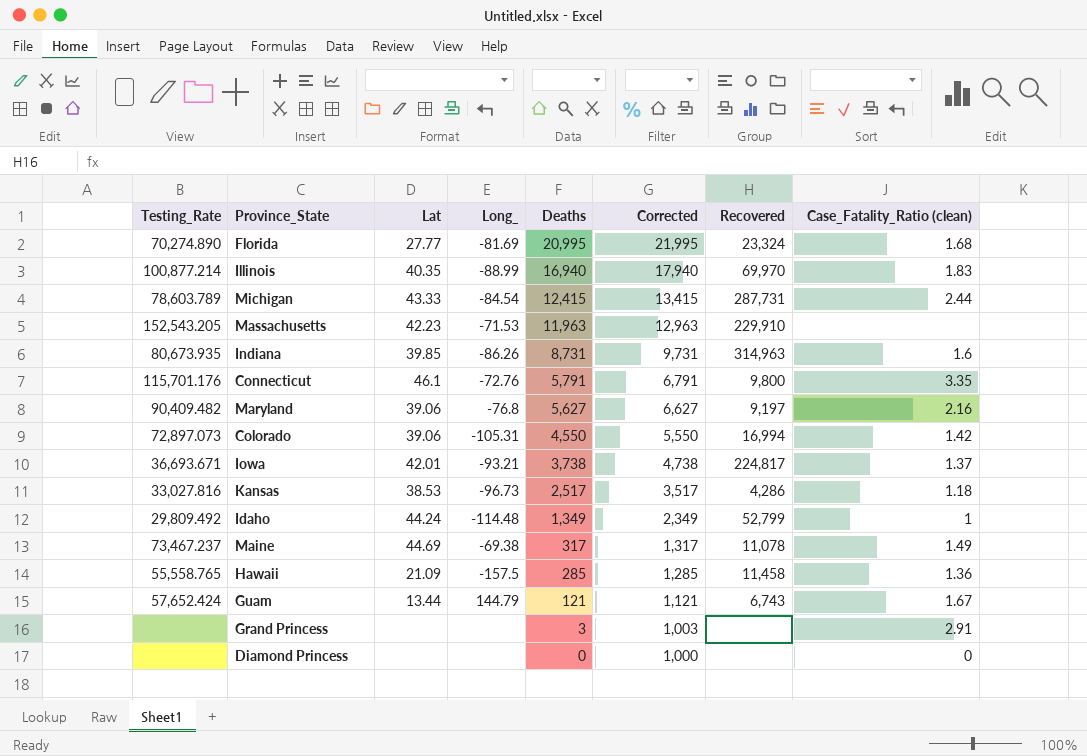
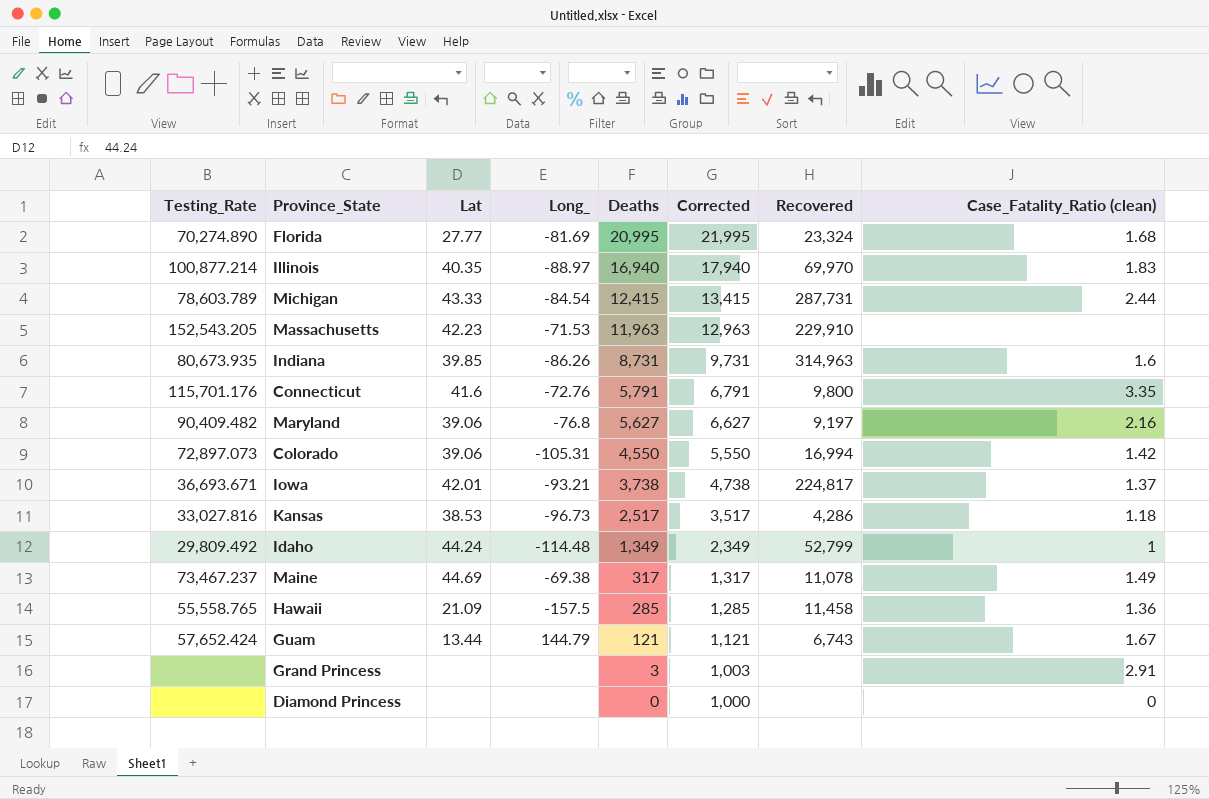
Illinois | Long_: -88.99 -> -88.97
Connecticut | Lat: 46.1 -> 41.6

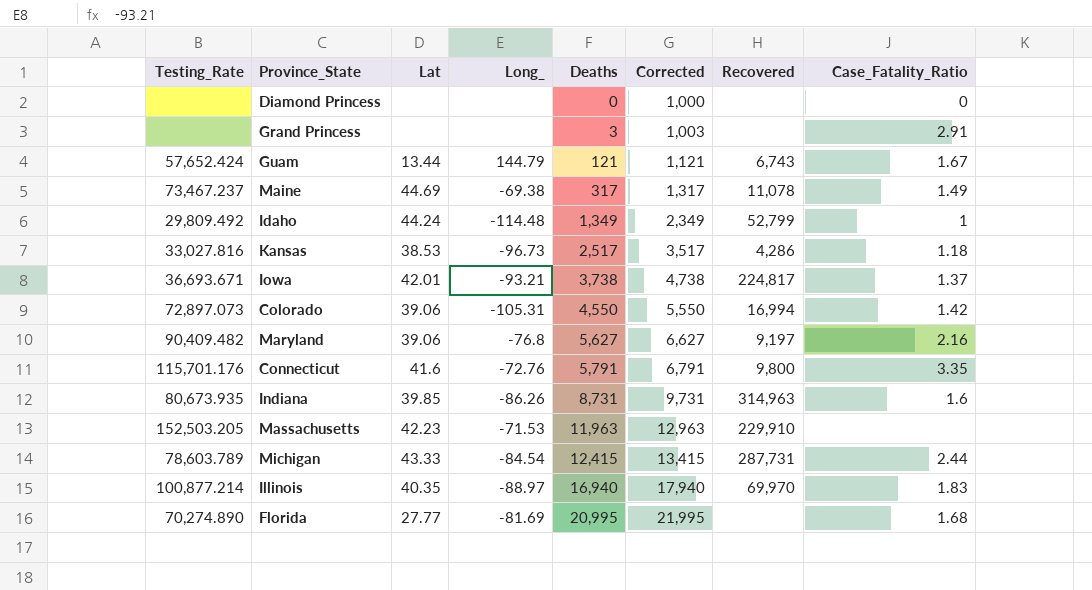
row order: Deaths descending -> Deaths ascending
column name: Case_Fatality_Ratio (clean) -> Case_Fatality_Ratio
row Hawaii: 55,558.765 | 21.09 | -157.5 | 285 | 1,285 | 11,458 | 1.36 -> none
Massachusetts | Testing_Rate: 152,543.205 -> 152,503.205
Florida | Recovered: 23,324 -> none

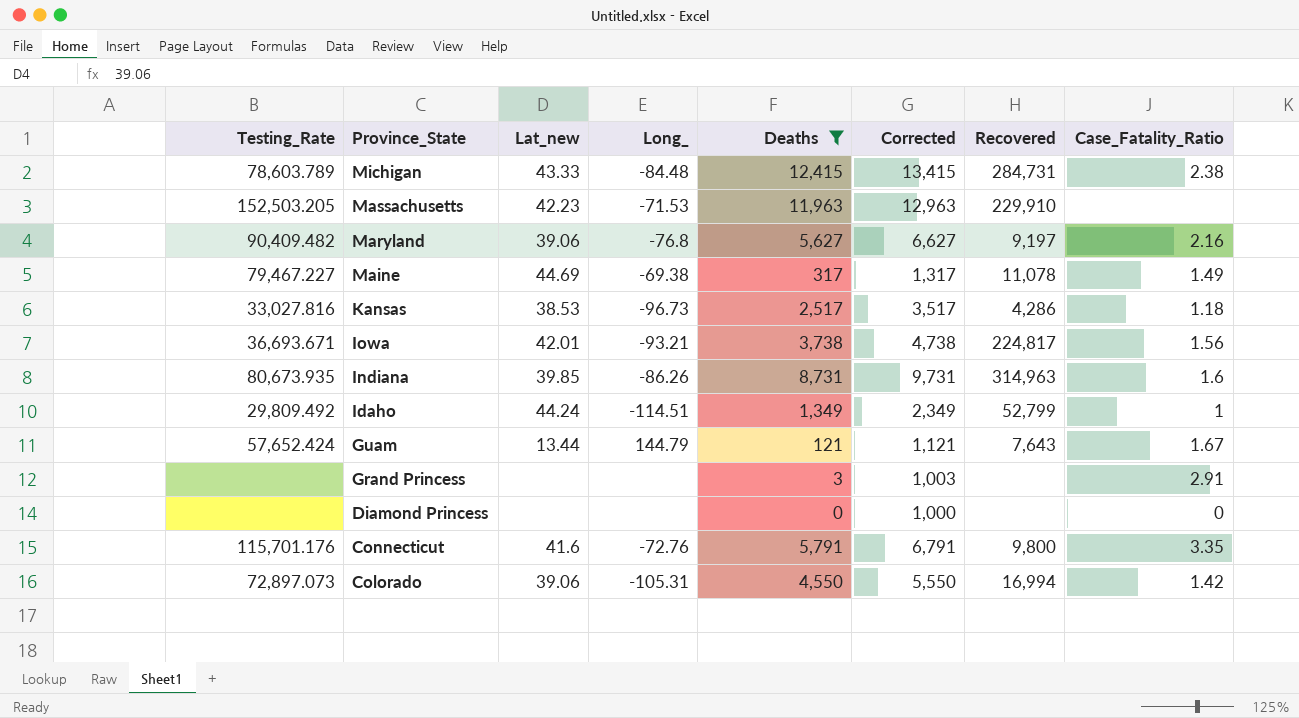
filter: none -> Deaths <= 12,415
row order: Deaths ascending -> Province_State descending
column name: Lat -> Lat_new
Michigan | Long_: -84.54 -> -84.48
Michigan | Recovered: 287,731 -> 284,731
Michigan | Case_Fatality_Ratio: 2.44 -> 2.38
Maine | Testing_Rate: 73,467.237 -> 79,467.227
Iowa | Case_Fatality_Ratio: 1.37 -> 1.56
Idaho | Long_: -114.48 -> -114.51
Guam | Recovered: 6,743 -> 7,643

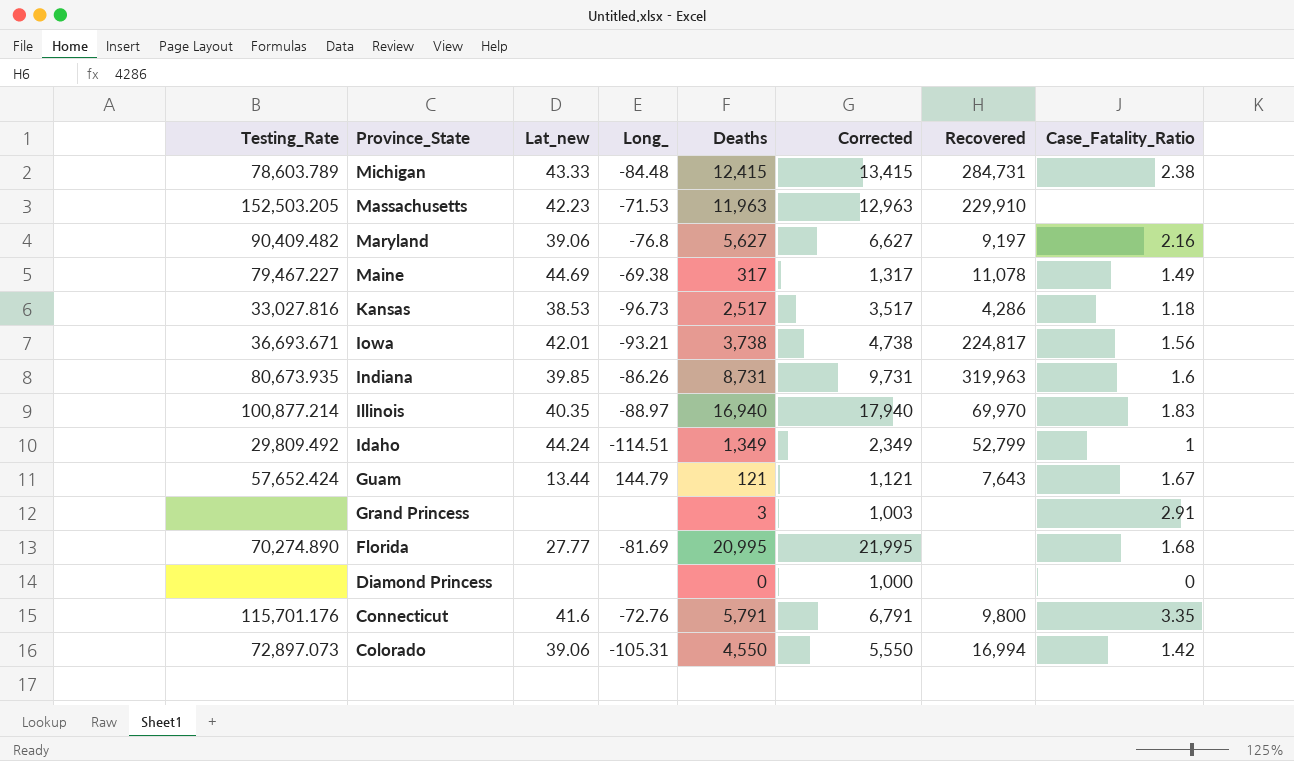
filter: Deaths <= 12,415 -> none
Indiana | Recovered: 314,963 -> 319,963

